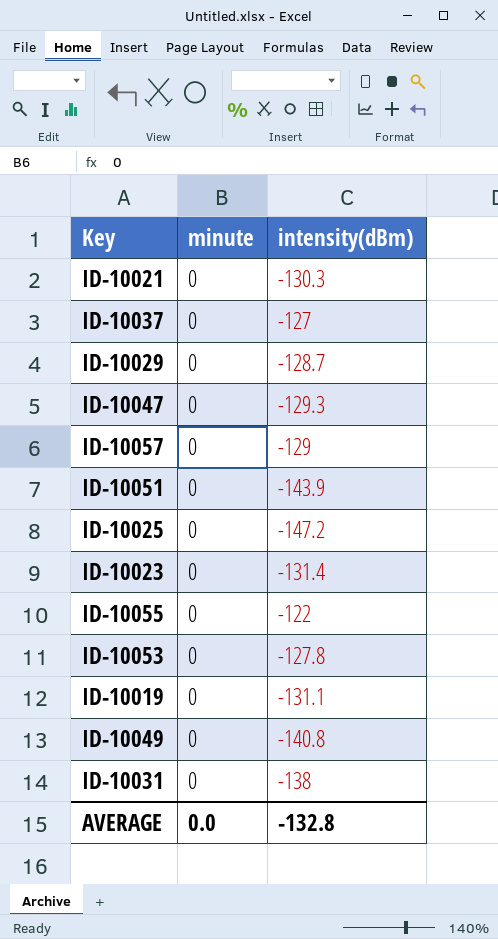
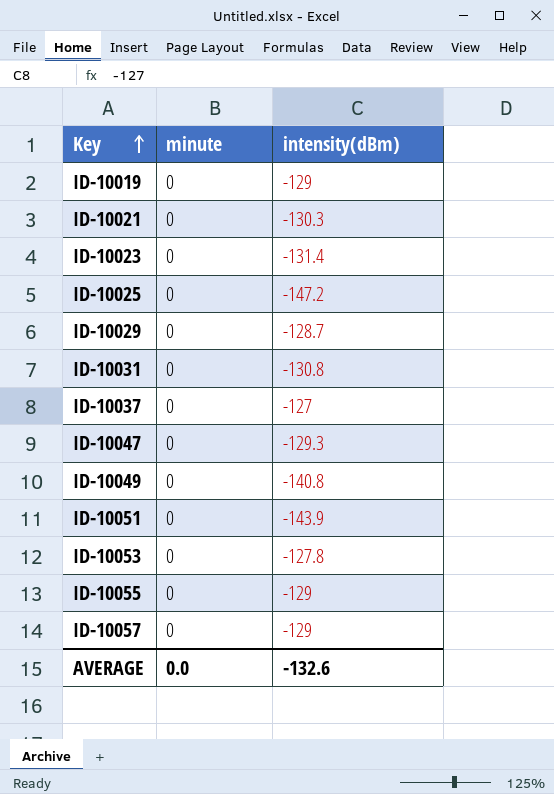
row order: none -> Key ascending
ID-10019 | intensity(dBm): -131.1 -> -129
ID-10031 | intensity(dBm): -138 -> -130.8
ID-10055 | intensity(dBm): -122 -> -129
AVERAGE | intensity(dBm): -132.8 -> -132.6

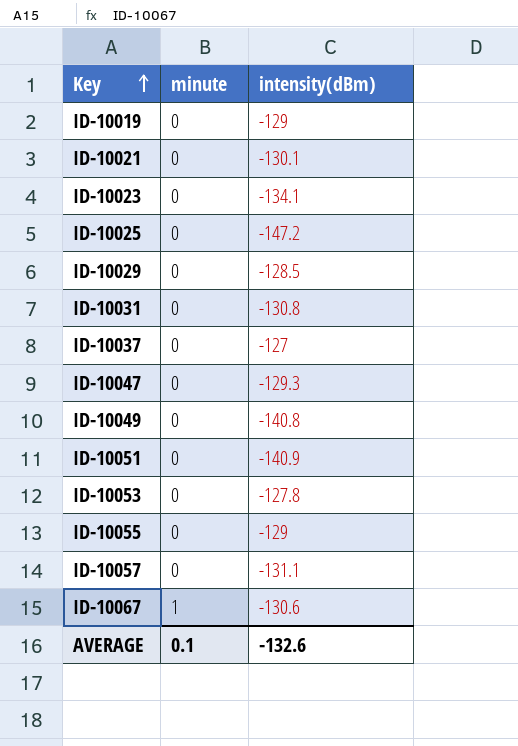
ID-10021 | intensity(dBm): -130.3 -> -130.1
ID-10023 | intensity(dBm): -131.4 -> -134.1
ID-10029 | intensity(dBm): -128.7 -> -128.5
ID-10051 | intensity(dBm): -143.9 -> -140.9
ID-10057 | intensity(dBm): -129 -> -131.1
row ID-10067: none -> 1 | -130.6
AVERAGE | minute: 0.0 -> 0.1

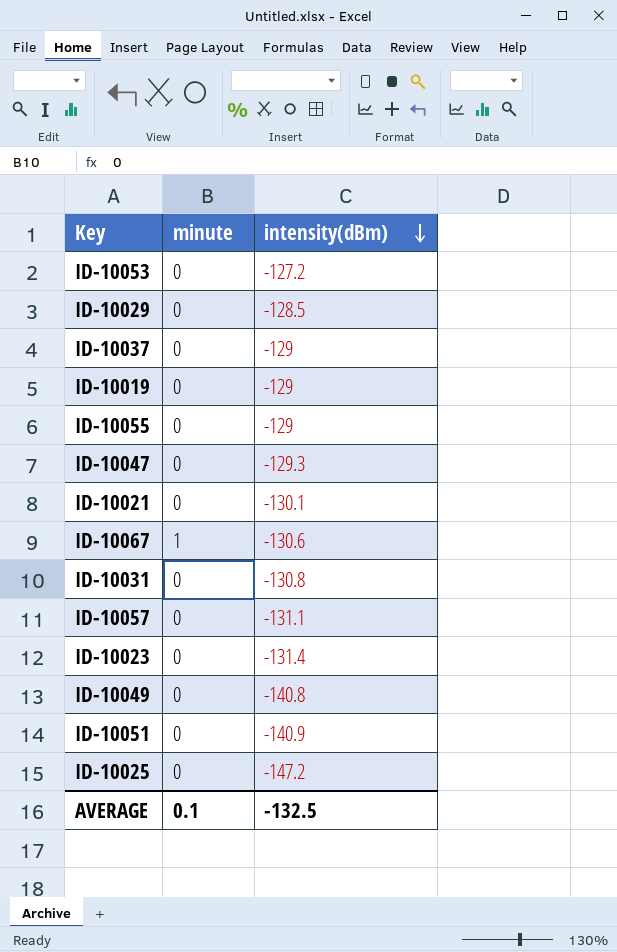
row order: Key ascending -> intensity(dBm) descending
ID-10053 | intensity(dBm): -127.8 -> -127.2
ID-10037 | intensity(dBm): -127 -> -129
ID-10023 | intensity(dBm): -134.1 -> -131.4
AVERAGE | intensity(dBm): -132.6 -> -132.5

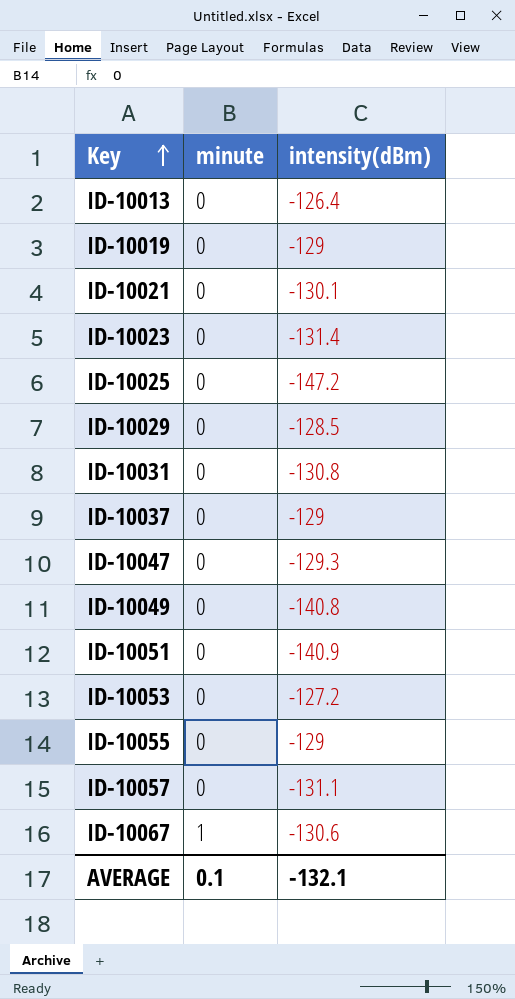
row order: intensity(dBm) descending -> Key ascending
row ID-10013: none -> 0 | -126.4
AVERAGE | intensity(dBm): -132.5 -> -132.1

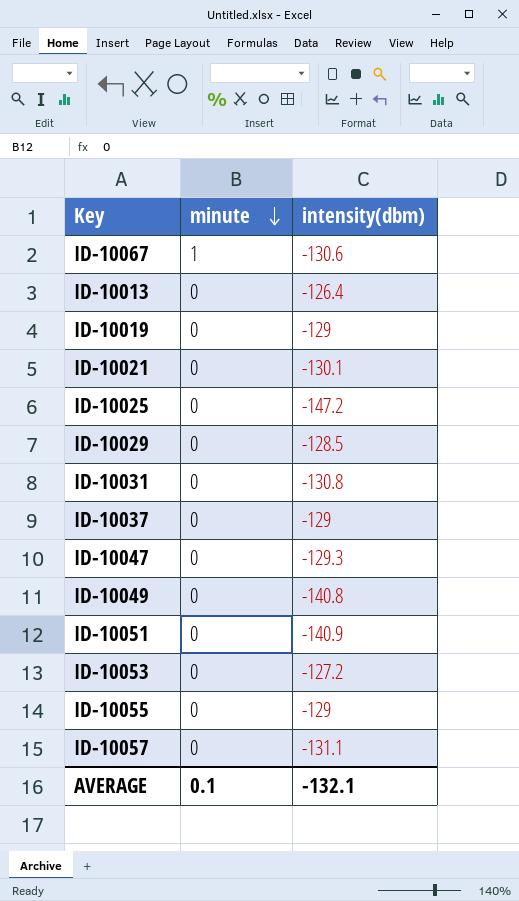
row order: Key ascending -> minute descending
column name: intensity(dBm) -> intensity(dbm)
row ID-10023: 0 | -131.4 -> none

